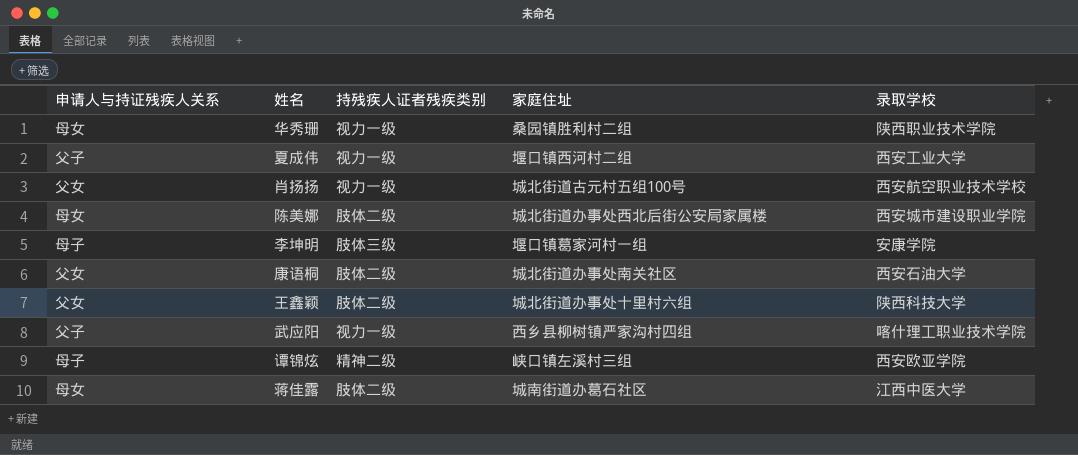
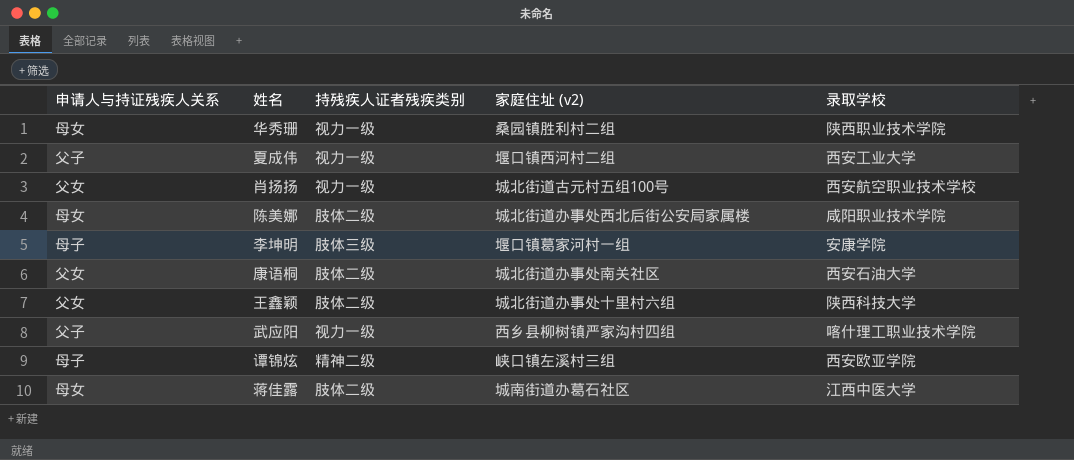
column name: 家庭住址 -> 家庭住址 (v2)
陈美娜 | 录取学校: 西安城市建设职业学院 -> 咸阳职业技术学院

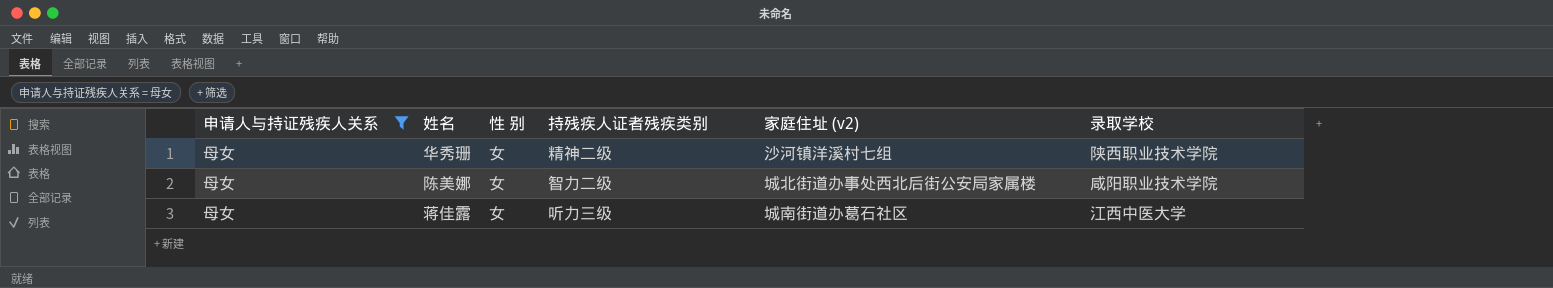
filter: none -> 申请人与持证残疾人关系 = 母女
column 性 别 | position: none -> 3
华秀珊 | 持残疾人证者残疾类别: 视力一级 -> 精神二级
华秀珊 | 家庭住址 (v2): 桑园镇胜利村二组 -> 沙河镇洋溪村七组
陈美娜 | 持残疾人证者残疾类别: 肢体二级 -> 智力二级
蒋佳露 | 持残疾人证者残疾类别: 肢体二级 -> 听力三级

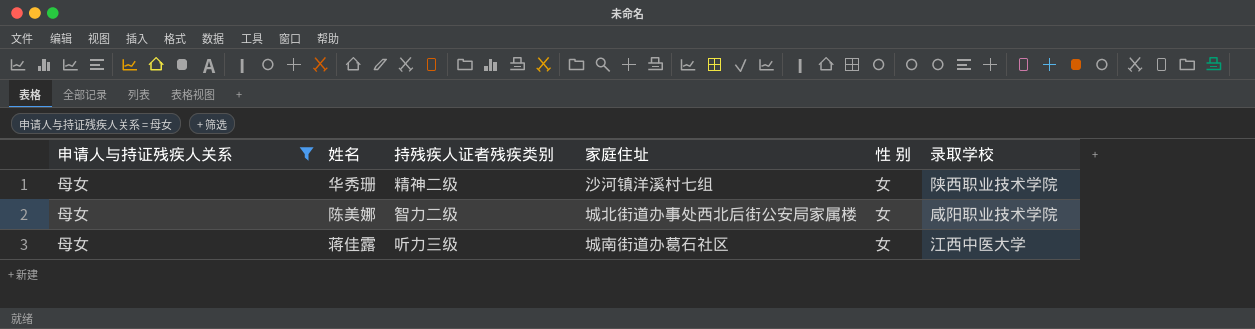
column name: 家庭住址 (v2) -> 家庭住址
column 性 别 | position: 3 -> 5

